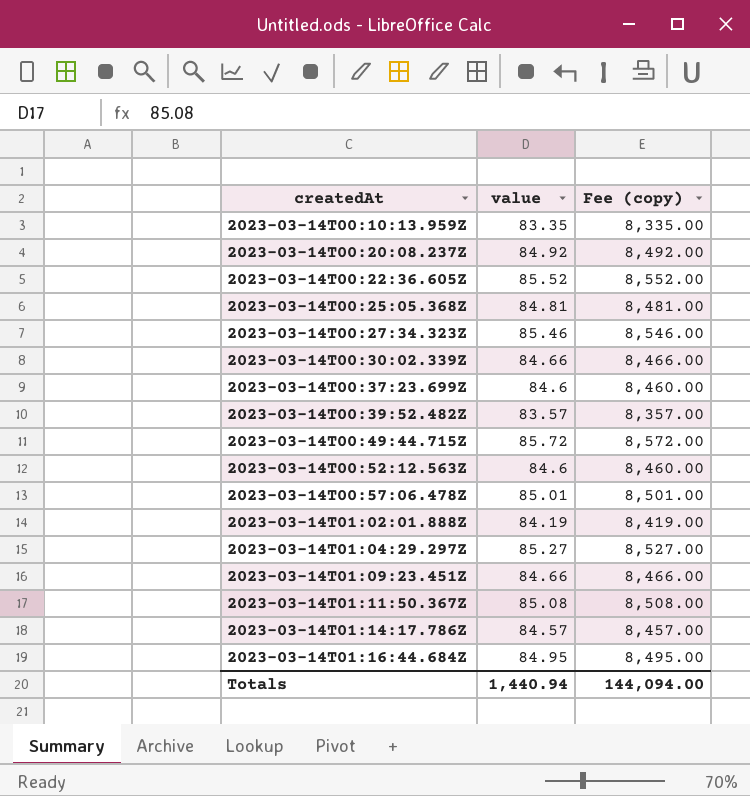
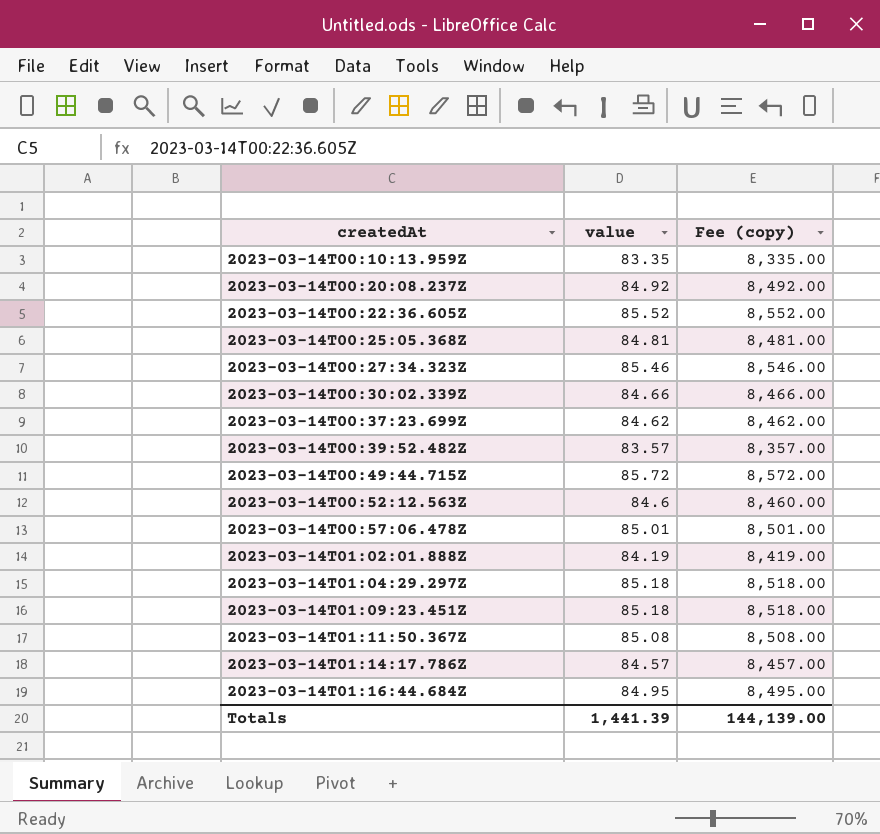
2023-03-14T00:37:23.699Z | value: 84.6 -> 84.62
2023-03-14T00:37:23.699Z | Fee (copy): 8,460.00 -> 8,462.00
2023-03-14T01:04:29.297Z | value: 85.27 -> 85.18
2023-03-14T01:04:29.297Z | Fee (copy): 8,527.00 -> 8,518.00
2023-03-14T01:09:23.451Z | value: 84.66 -> 85.18
2023-03-14T01:09:23.451Z | Fee (copy): 8,466.00 -> 8,518.00
Totals | value: 1,440.94 -> 1,441.39
Totals | Fee (copy): 144,094.00 -> 144,139.00

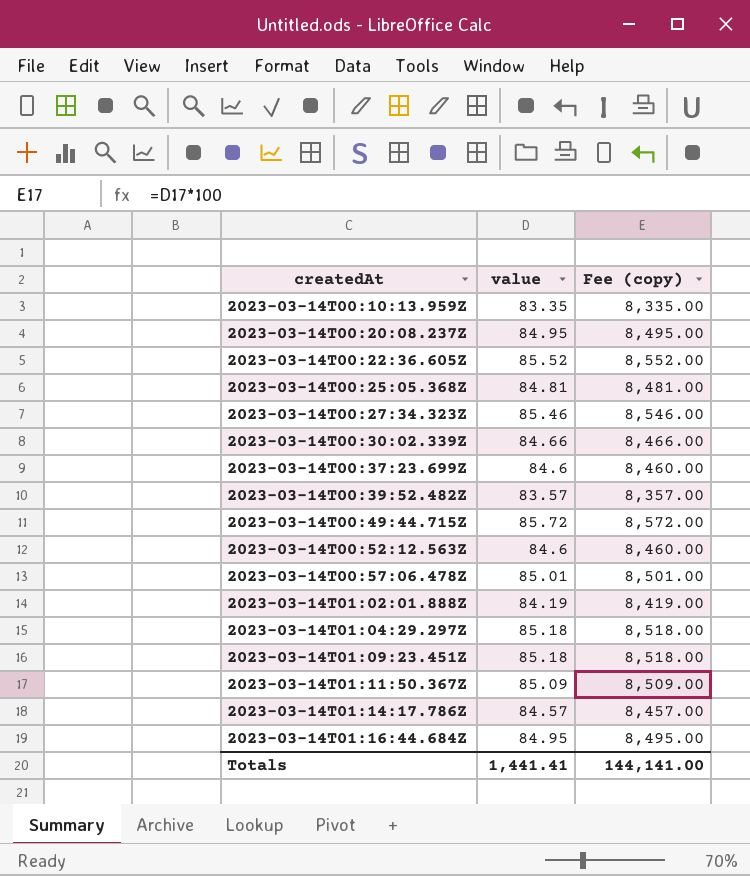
2023-03-14T00:20:08.237Z | value: 84.92 -> 84.95
2023-03-14T00:20:08.237Z | Fee (copy): 8,492.00 -> 8,495.00
2023-03-14T00:37:23.699Z | value: 84.62 -> 84.6
2023-03-14T00:37:23.699Z | Fee (copy): 8,462.00 -> 8,460.00
2023-03-14T01:11:50.367Z | value: 85.08 -> 85.09
2023-03-14T01:11:50.367Z | Fee (copy): 8,508.00 -> 8,509.00
Totals | value: 1,441.39 -> 1,441.41
Totals | Fee (copy): 144,139.00 -> 144,141.00

